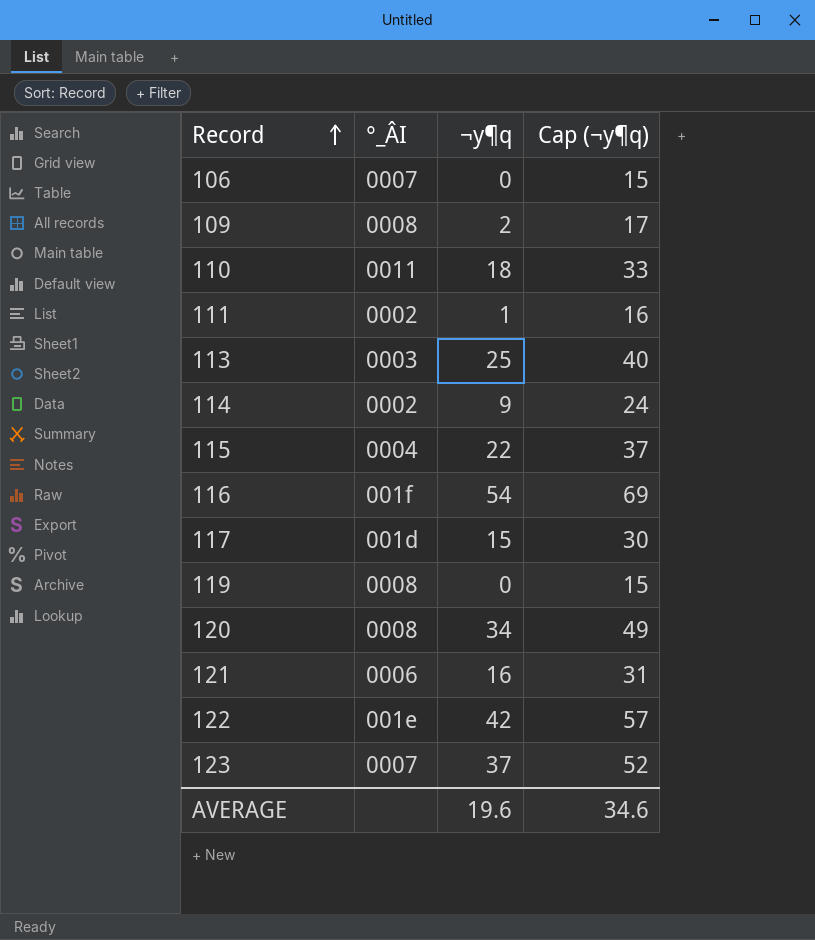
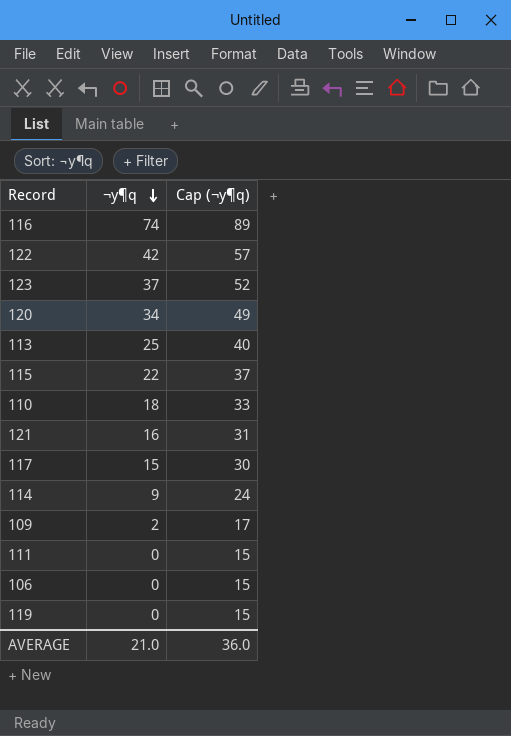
row order: Record ascending -> ¬y¶q descending
column °_ÂI | position: 2 -> none
116 | ¬y¶q: 54 -> 74
116 | Cap (¬y¶q): 69 -> 89
111 | ¬y¶q: 1 -> 0
111 | Cap (¬y¶q): 16 -> 15
AVERAGE | ¬y¶q: 19.6 -> 21.0
AVERAGE | Cap (¬y¶q): 34.6 -> 36.0

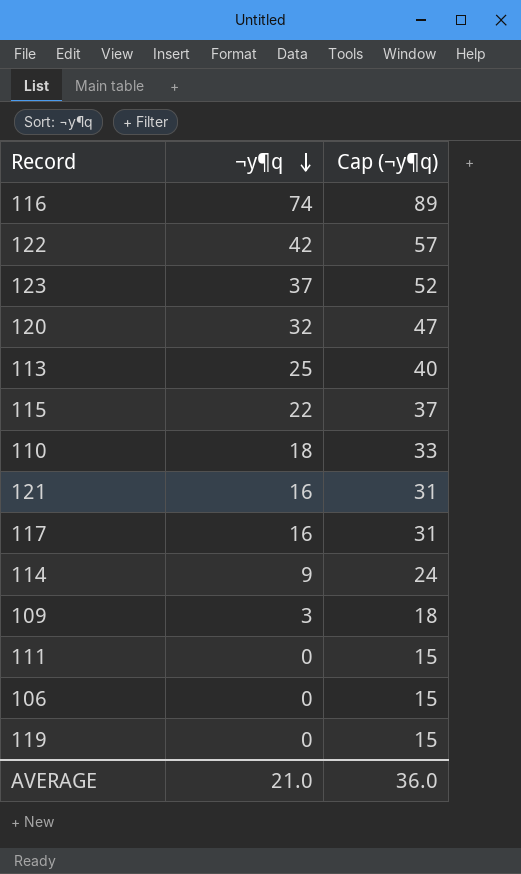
120 | ¬y¶q: 34 -> 32
120 | Cap (¬y¶q): 49 -> 47
117 | ¬y¶q: 15 -> 16
117 | Cap (¬y¶q): 30 -> 31
109 | ¬y¶q: 2 -> 3
109 | Cap (¬y¶q): 17 -> 18

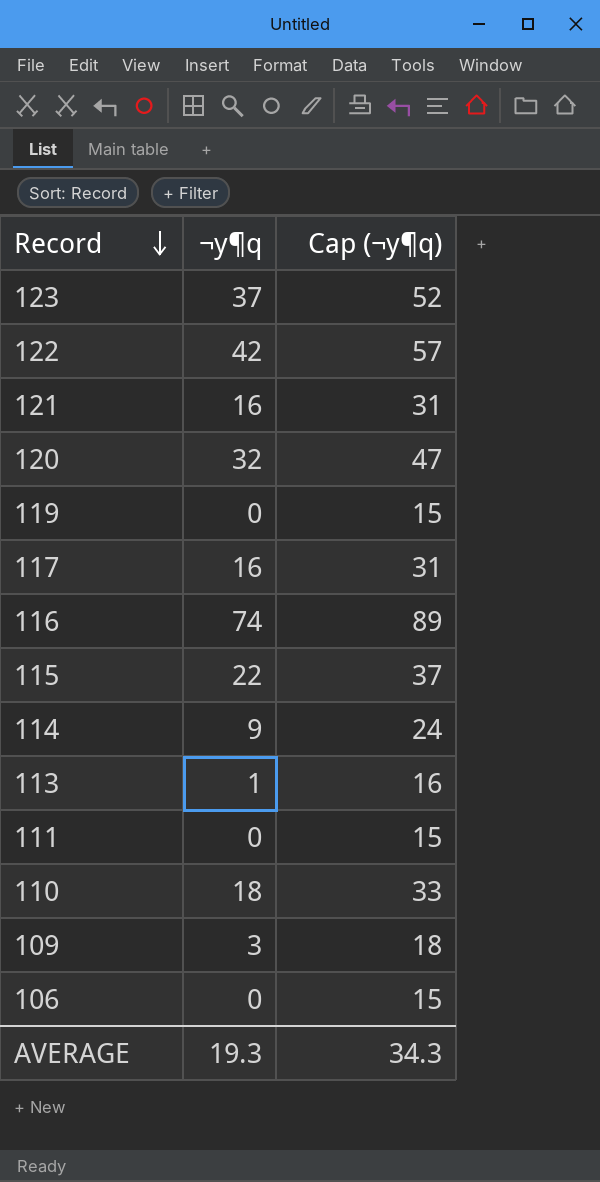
row order: ¬y¶q descending -> Record descending
113 | ¬y¶q: 25 -> 1
113 | Cap (¬y¶q): 40 -> 16
AVERAGE | ¬y¶q: 21.0 -> 19.3
AVERAGE | Cap (¬y¶q): 36.0 -> 34.3

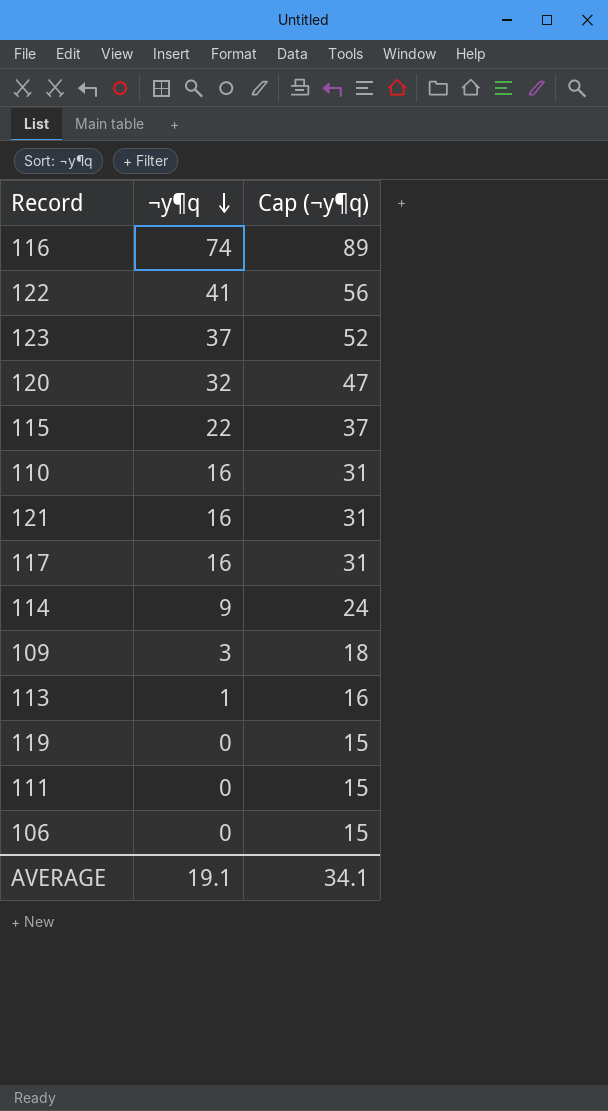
row order: Record descending -> ¬y¶q descending
122 | ¬y¶q: 42 -> 41
122 | Cap (¬y¶q): 57 -> 56
110 | ¬y¶q: 18 -> 16
110 | Cap (¬y¶q): 33 -> 31
AVERAGE | ¬y¶q: 19.3 -> 19.1
AVERAGE | Cap (¬y¶q): 34.3 -> 34.1

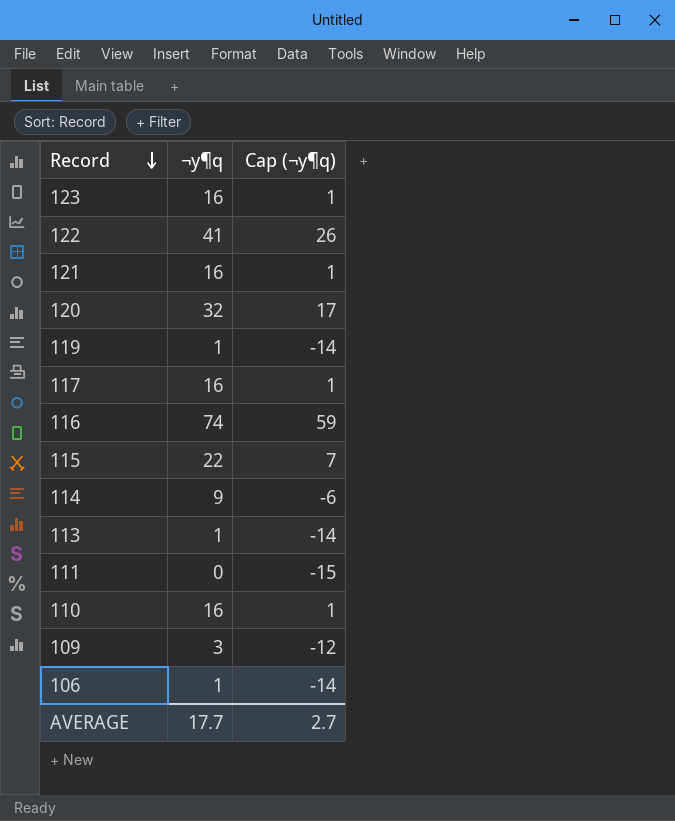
row order: ¬y¶q descending -> Record descending
column Cap (¬y¶q) | formula: [¬y¶q] + 15 -> [¬y¶q] - 15
123 | ¬y¶q: 37 -> 16
119 | ¬y¶q: 0 -> 1
106 | ¬y¶q: 0 -> 1
AVERAGE | ¬y¶q: 19.1 -> 17.7
AVERAGE | Cap (¬y¶q): 34.1 -> 2.7

